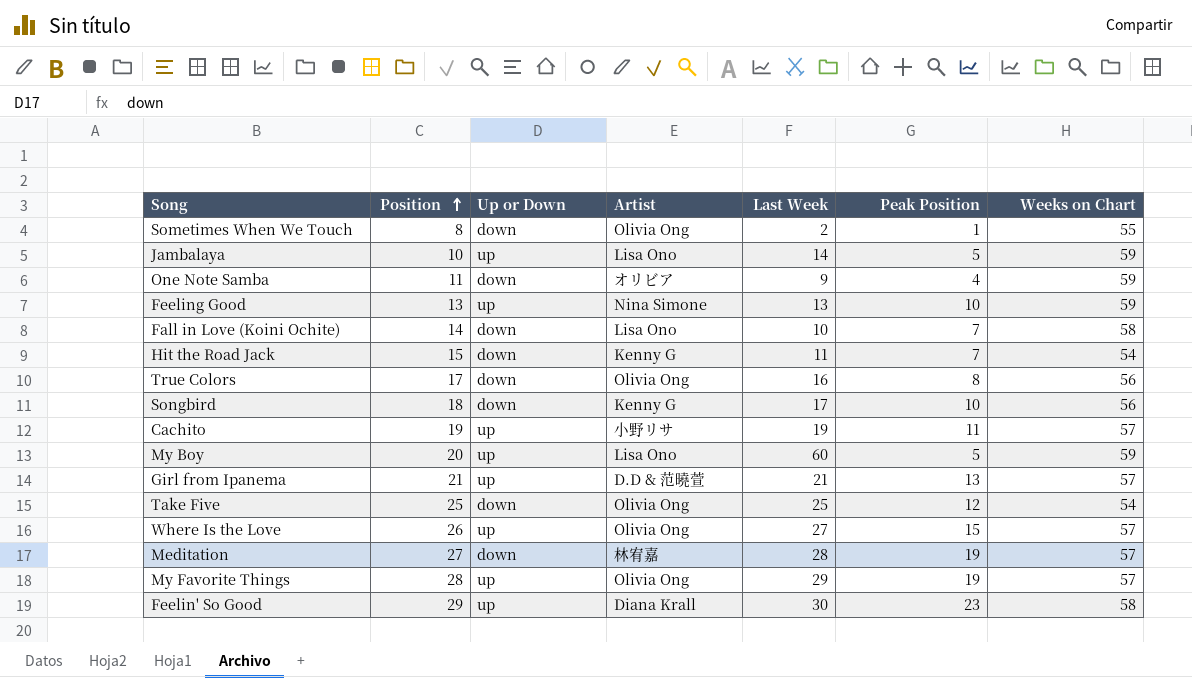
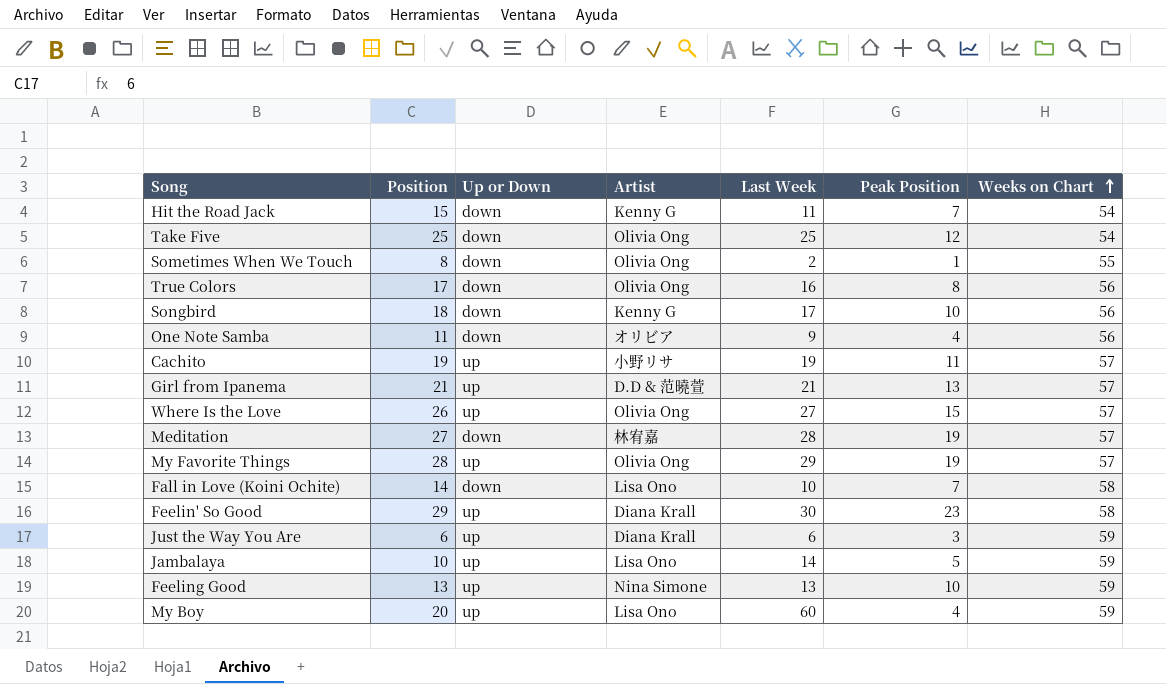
row order: Position ascending -> Weeks on Chart ascending
One Note Samba | Weeks on Chart: 59 -> 56
row Just the Way You Are: none -> 6 | up | Diana Krall | 6 | 3 | 59
My Boy | Peak Position: 5 -> 4

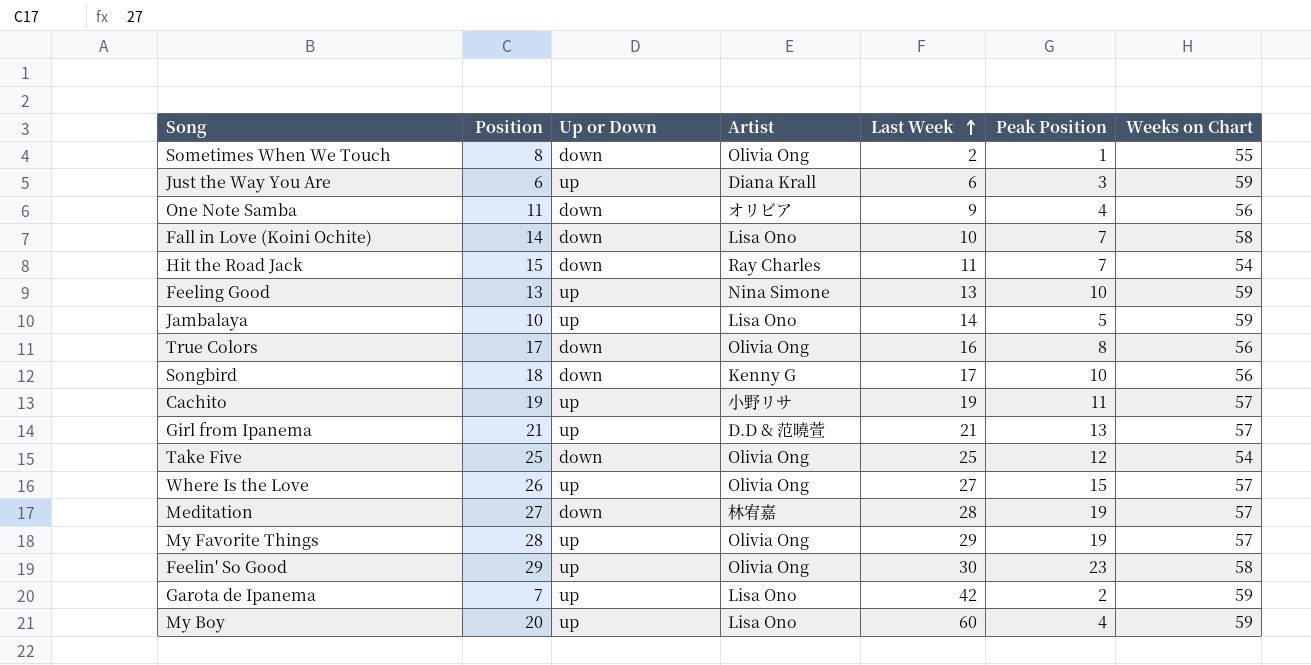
row order: Weeks on Chart ascending -> Last Week ascending
Hit the Road Jack | Artist: Kenny G -> Ray Charles
Feelin' So Good | Artist: Diana Krall -> Olivia Ong
row Garota de Ipanema: none -> 7 | up | Lisa Ono | 42 | 2 | 59

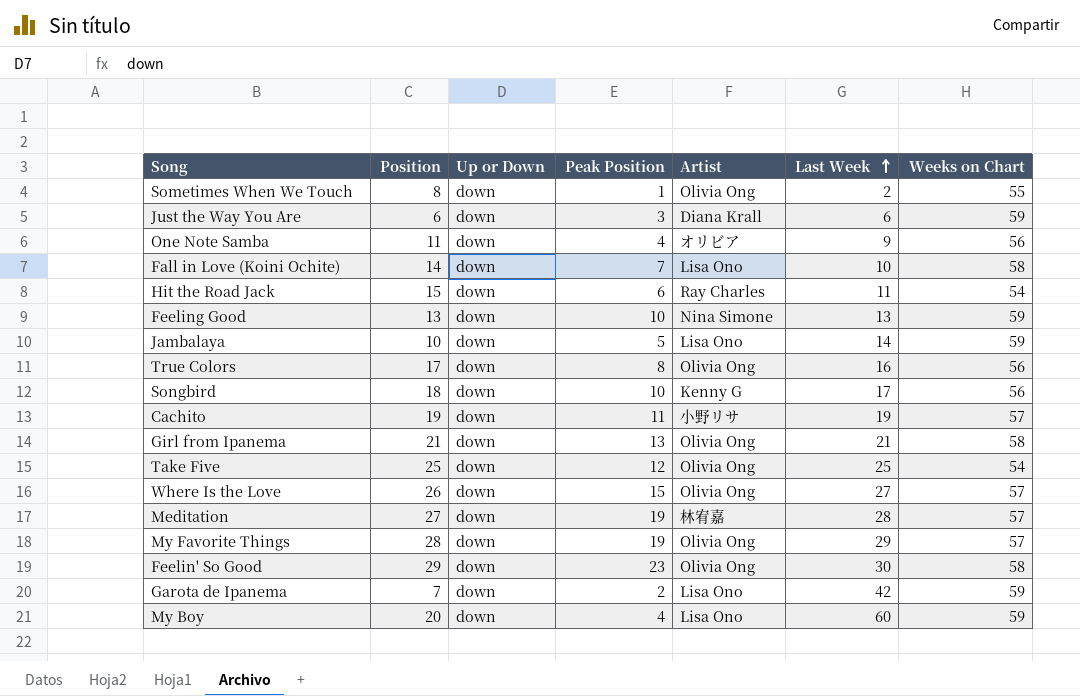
column Peak Position | position: 6 -> 4
Just the Way You Are | Up or Down: up -> down
Hit the Road Jack | Peak Position: 7 -> 6
Feeling Good | Up or Down: up -> down
Jambalaya | Up or Down: up -> down
Cachito | Up or Down: up -> down
Girl from Ipanema | Up or Down: up -> down
Girl from Ipanema | Artist: D.D & 范曉萱 -> Olivia Ong
Girl from Ipanema | Weeks on Chart: 57 -> 58
Where Is the Love | Up or Down: up -> down
My Favorite Things | Up or Down: up -> down
Feelin' So Good | Up or Down: up -> down
Garota de Ipanema | Up or Down: up -> down
My Boy | Up or Down: up -> down

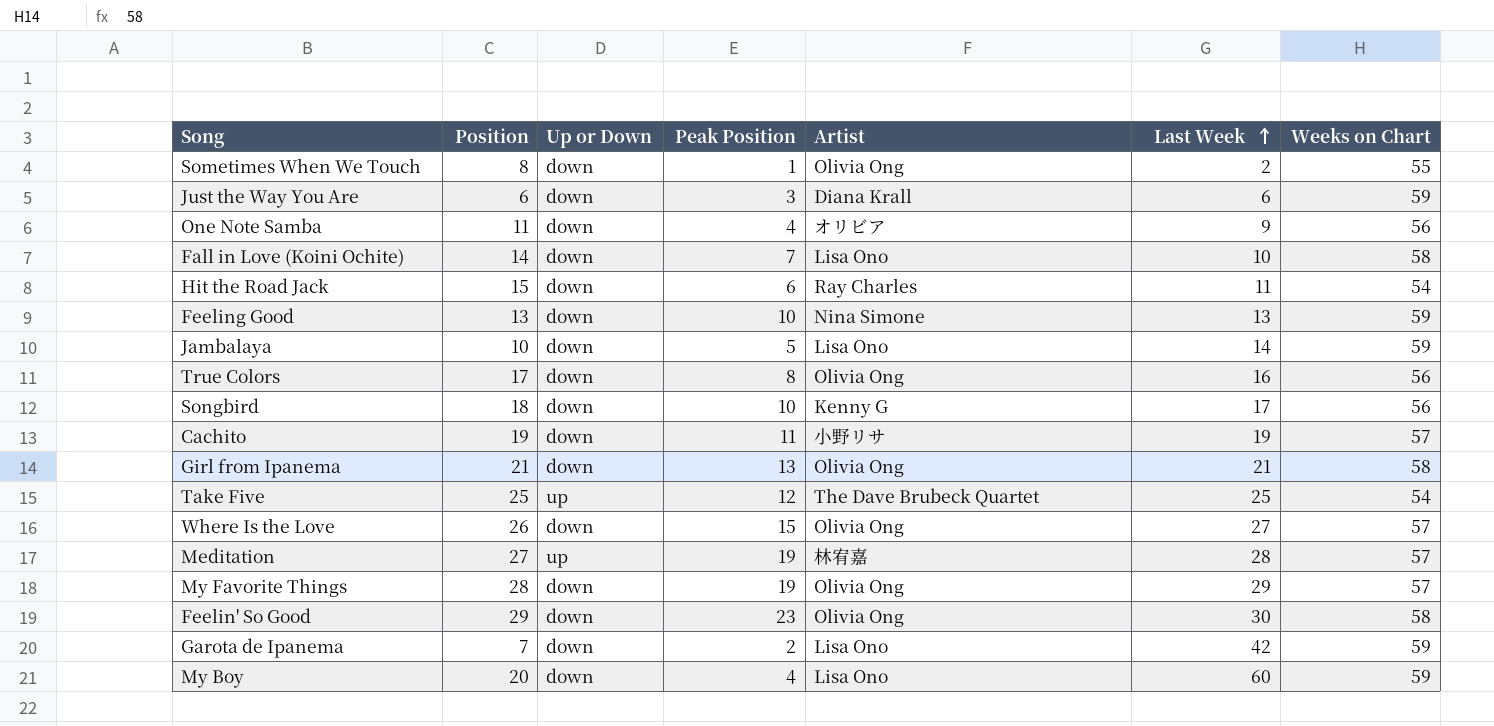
Take Five | Up or Down: down -> up
Take Five | Artist: Olivia Ong -> The Dave Brubeck Quartet
Meditation | Up or Down: down -> up

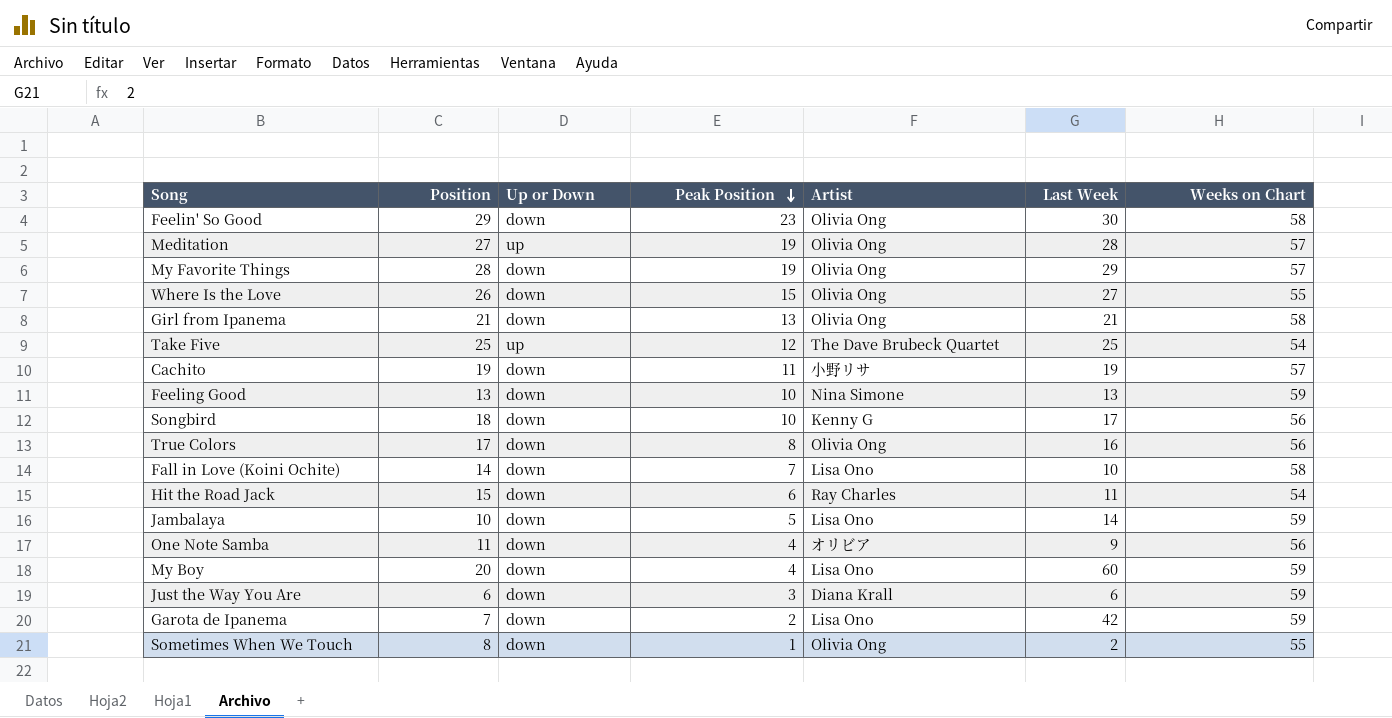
row order: Last Week ascending -> Peak Position descending
Meditation | Artist: 林宥嘉 -> Olivia Ong
Where Is the Love | Weeks on Chart: 57 -> 55

